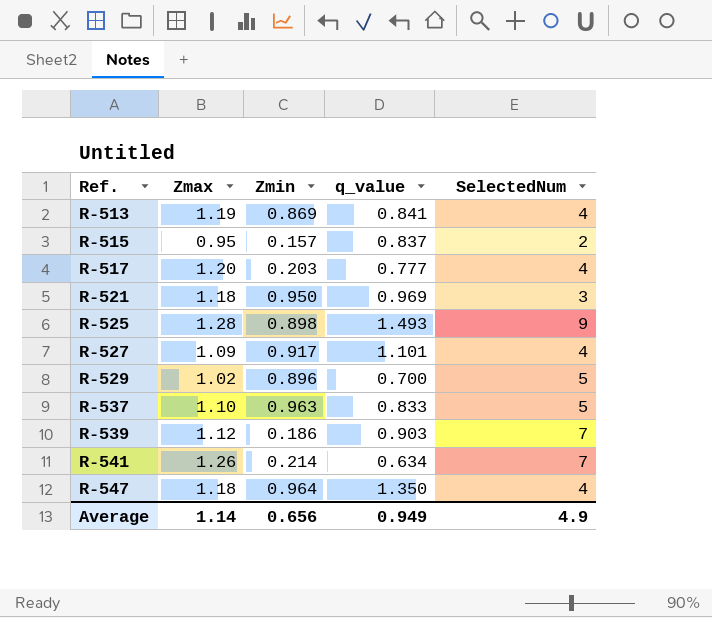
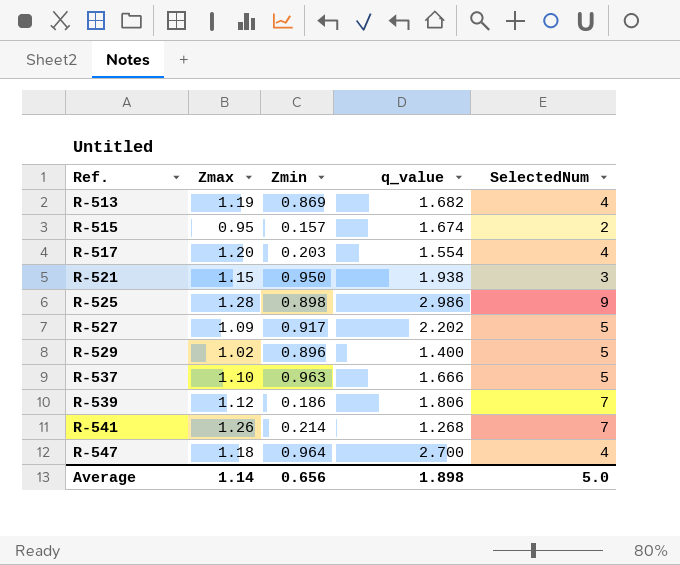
R-513 | q_value: 0.841 -> 1.682
R-515 | q_value: 0.837 -> 1.674
R-517 | q_value: 0.777 -> 1.554
R-521 | Zmax: 1.18 -> 1.15
R-521 | q_value: 0.969 -> 1.938
R-525 | q_value: 1.493 -> 2.986
R-527 | q_value: 1.101 -> 2.202
R-527 | SelectedNum: 4 -> 5
R-529 | q_value: 0.700 -> 1.400
R-537 | q_value: 0.833 -> 1.666
R-539 | q_value: 0.903 -> 1.806
R-541 | q_value: 0.634 -> 1.268
R-547 | q_value: 1.350 -> 2.700
Average | q_value: 0.949 -> 1.898
Average | SelectedNum: 4.9 -> 5.0

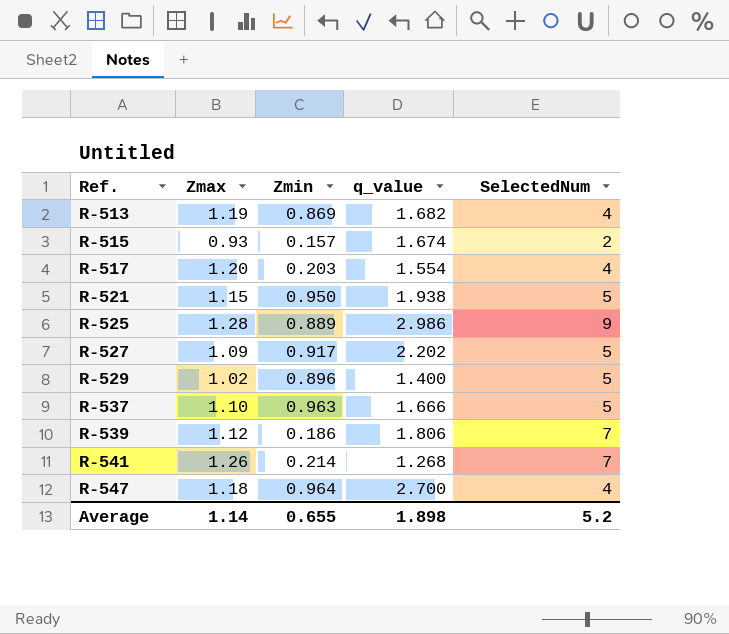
R-515 | Zmax: 0.95 -> 0.93
R-521 | SelectedNum: 3 -> 5
R-525 | Zmin: 0.898 -> 0.889
Average | Zmin: 0.656 -> 0.655
Average | SelectedNum: 5.0 -> 5.2

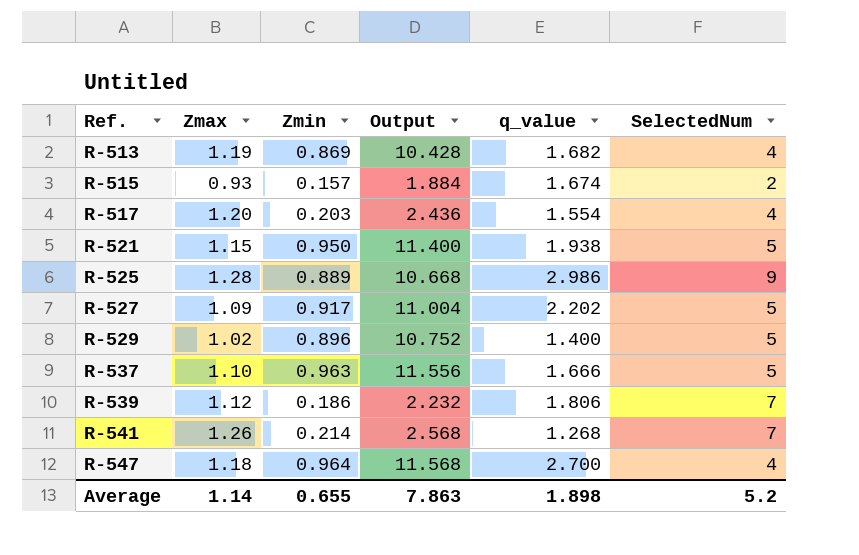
column Output | formula: none -> [Zmin] * 12

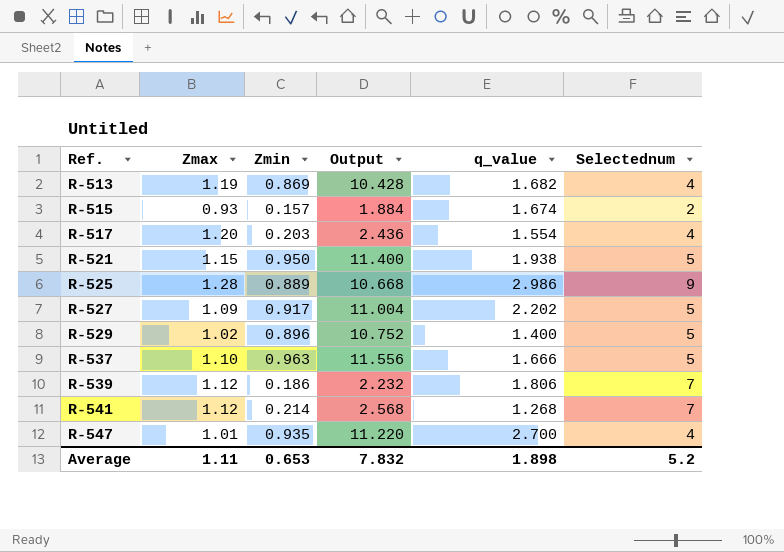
column name: SelectedNum -> Selectednum
R-541 | Zmax: 1.26 -> 1.12
R-547 | Zmax: 1.18 -> 1.01
R-547 | Zmin: 0.964 -> 0.935
R-547 | Output: 11.568 -> 11.220
Average | Zmax: 1.14 -> 1.11
Average | Zmin: 0.655 -> 0.653
Average | Output: 7.863 -> 7.832

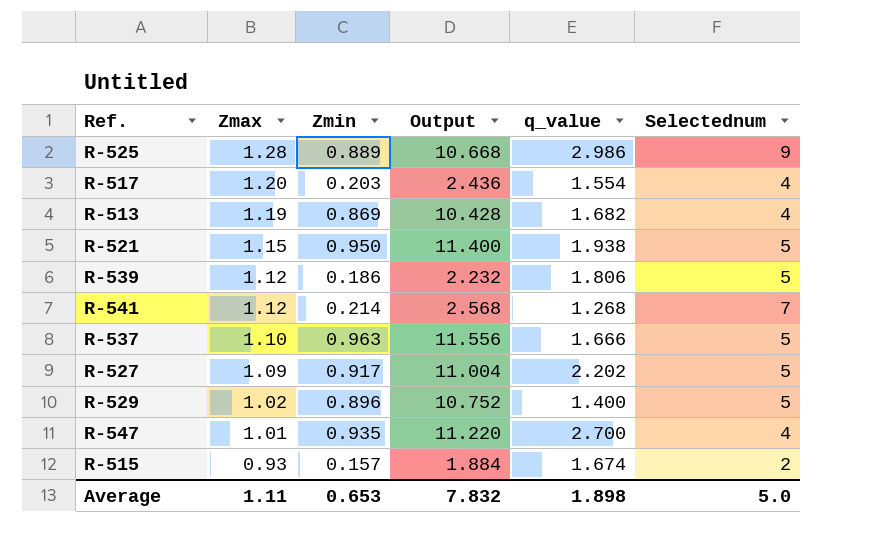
row order: Ref. ascending -> Zmax descending
R-539 | Selectednum: 7 -> 5
Average | Selectednum: 5.2 -> 5.0

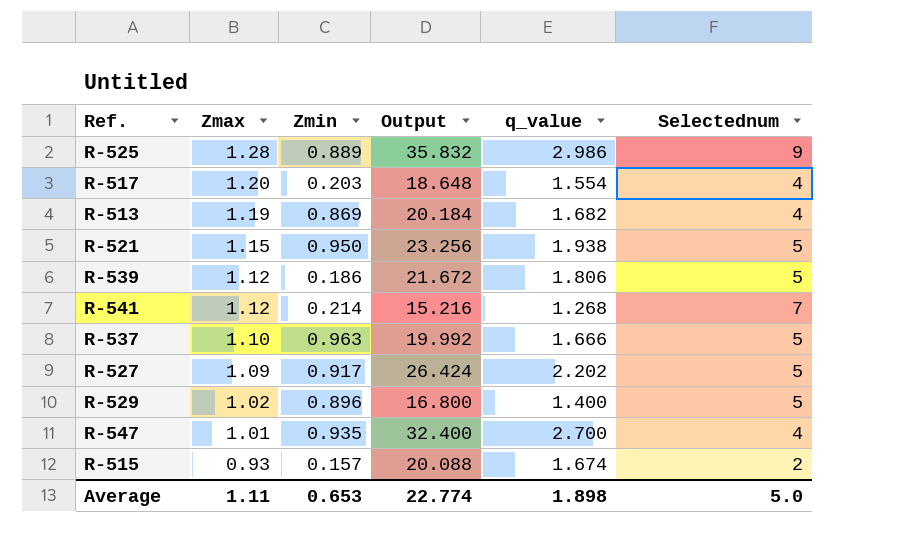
column Output | formula: [Zmin] * 12 -> [q_value] * 12
Average | Output: 7.832 -> 22.774

